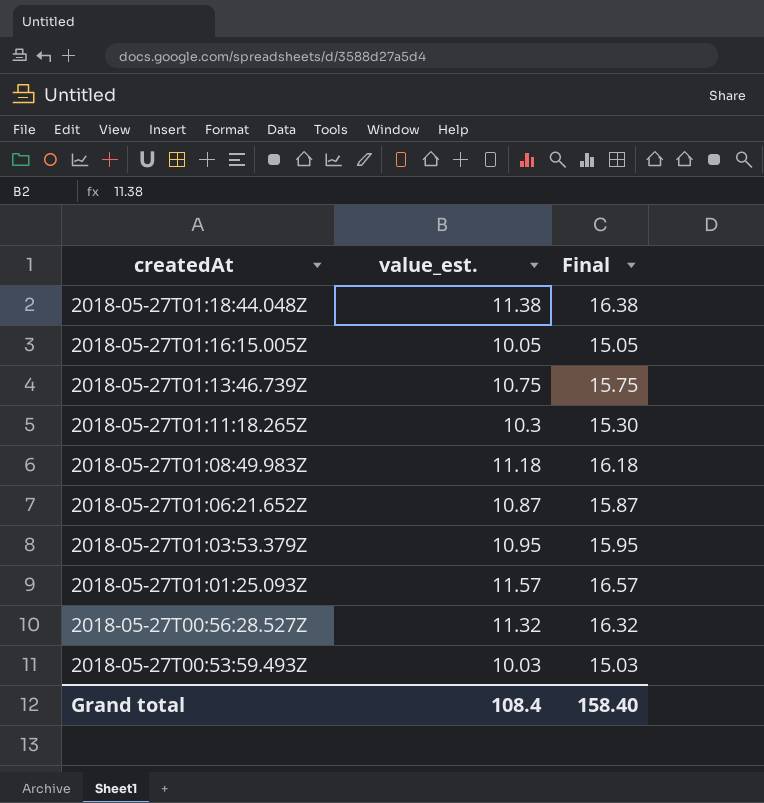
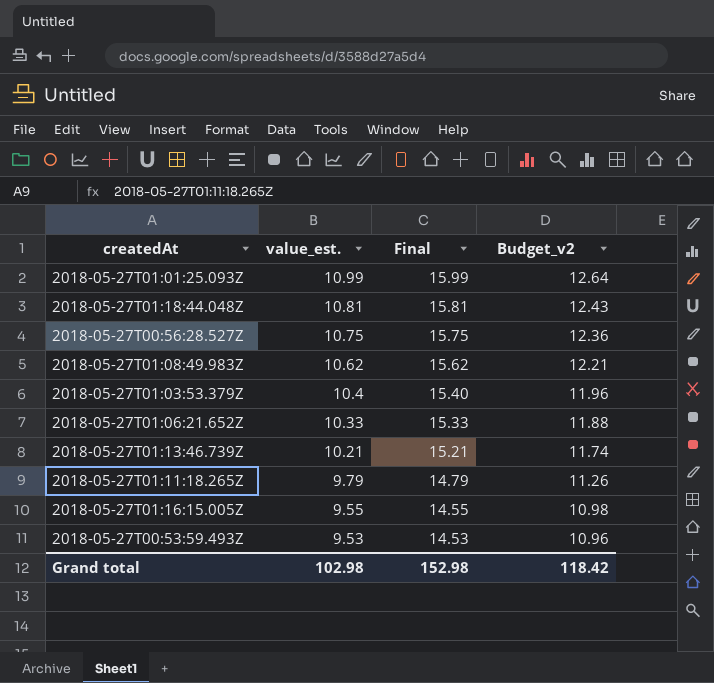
row order: createdAt descending -> value_est. descending
column Budget_v2 | formula: none -> [value_est.] * 1.15
2018-05-27T01:01:25.093Z | value_est.: 11.57 -> 10.99
2018-05-27T01:01:25.093Z | Final: 16.57 -> 15.99
2018-05-27T01:18:44.048Z | value_est.: 11.38 -> 10.81
2018-05-27T01:18:44.048Z | Final: 16.38 -> 15.81
2018-05-27T00:56:28.527Z | value_est.: 11.32 -> 10.75
2018-05-27T00:56:28.527Z | Final: 16.32 -> 15.75
2018-05-27T01:08:49.983Z | value_est.: 11.18 -> 10.62
2018-05-27T01:08:49.983Z | Final: 16.18 -> 15.62
2018-05-27T01:03:53.379Z | value_est.: 10.95 -> 10.4
2018-05-27T01:03:53.379Z | Final: 15.95 -> 15.40
2018-05-27T01:06:21.652Z | value_est.: 10.87 -> 10.33
2018-05-27T01:06:21.652Z | Final: 15.87 -> 15.33
2018-05-27T01:13:46.739Z | value_est.: 10.75 -> 10.21
2018-05-27T01:13:46.739Z | Final: 15.75 -> 15.21
2018-05-27T01:11:18.265Z | value_est.: 10.3 -> 9.79
2018-05-27T01:11:18.265Z | Final: 15.30 -> 14.79
2018-05-27T01:16:15.005Z | value_est.: 10.05 -> 9.55
2018-05-27T01:16:15.005Z | Final: 15.05 -> 14.55
2018-05-27T00:53:59.493Z | value_est.: 10.03 -> 9.53
2018-05-27T00:53:59.493Z | Final: 15.03 -> 14.53
Grand total | value_est.: 108.4 -> 102.98
Grand total | Final: 158.40 -> 152.98

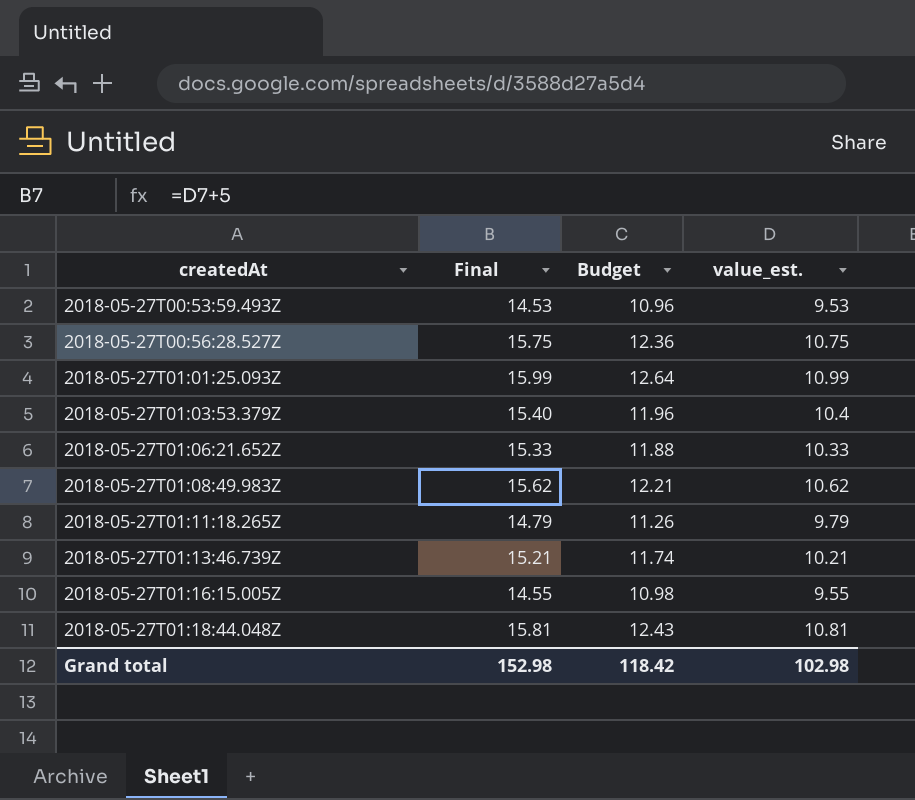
row order: value_est. descending -> createdAt ascending
column name: Budget_v2 -> Budget
column value_est. | position: 2 -> 4

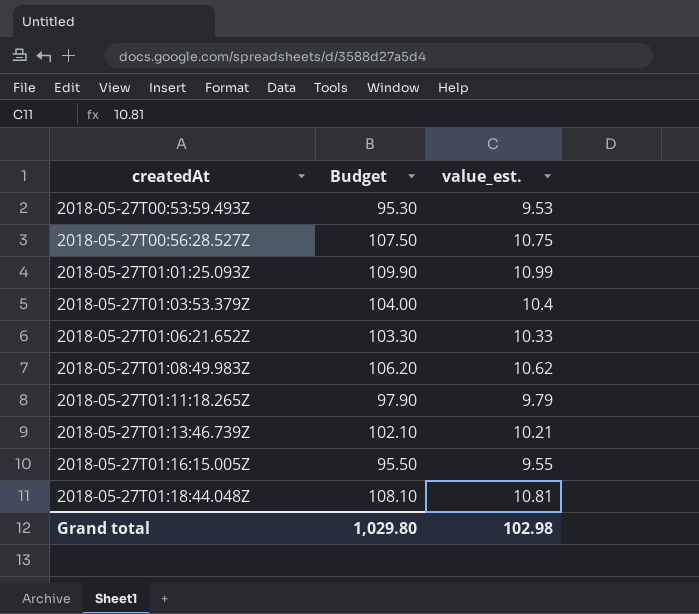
column Final | formula: [value_est.] + 5 -> none
column Budget | formula: [value_est.] * 1.15 -> [value_est.] * 10
Grand total | Budget: 118.42 -> 1,029.80

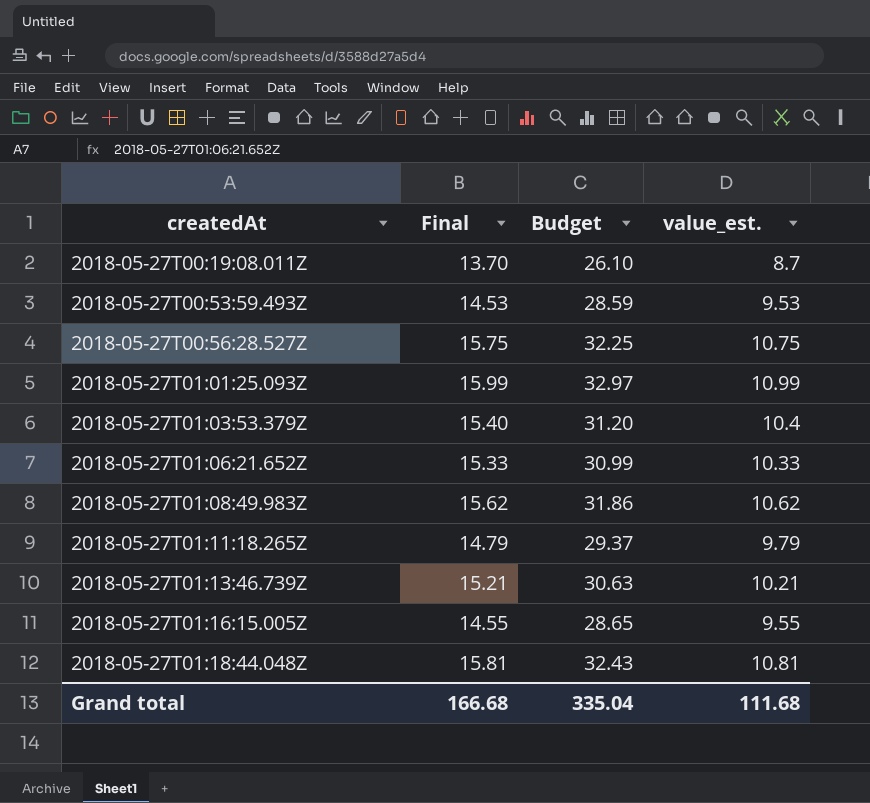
column Final | formula: none -> [value_est.] + 5
column Budget | formula: [value_est.] * 10 -> [value_est.] * 3
row 2018-05-27T00:19:08.011Z: none -> 13.70 | 26.10 | 8.7
Grand total | Budget: 1,029.80 -> 335.04
Grand total | value_est.: 102.98 -> 111.68

